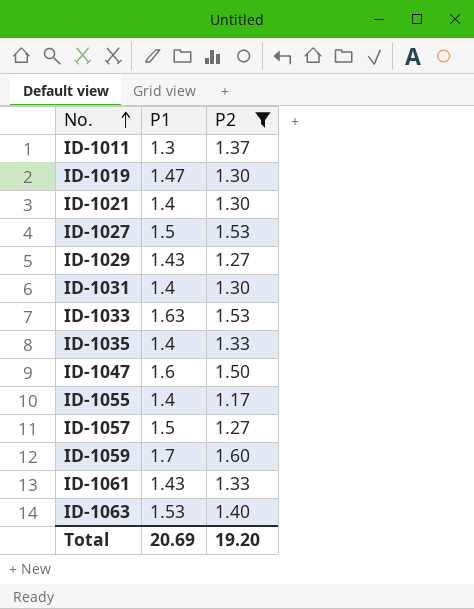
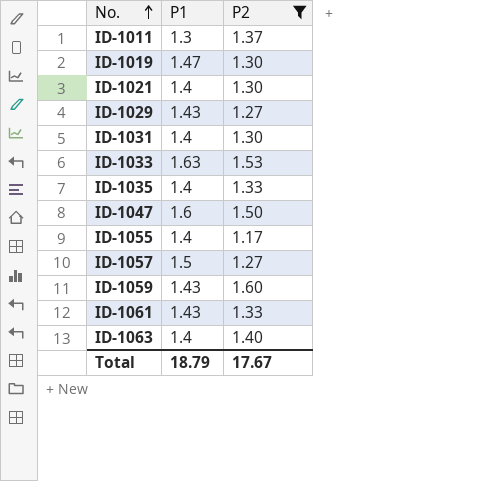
row ID-1027: 1.5 | 1.53 -> none
ID-1059 | P1: 1.7 -> 1.43
ID-1063 | P1: 1.53 -> 1.4
Total | P1: 20.69 -> 18.79
Total | P2: 19.20 -> 17.67

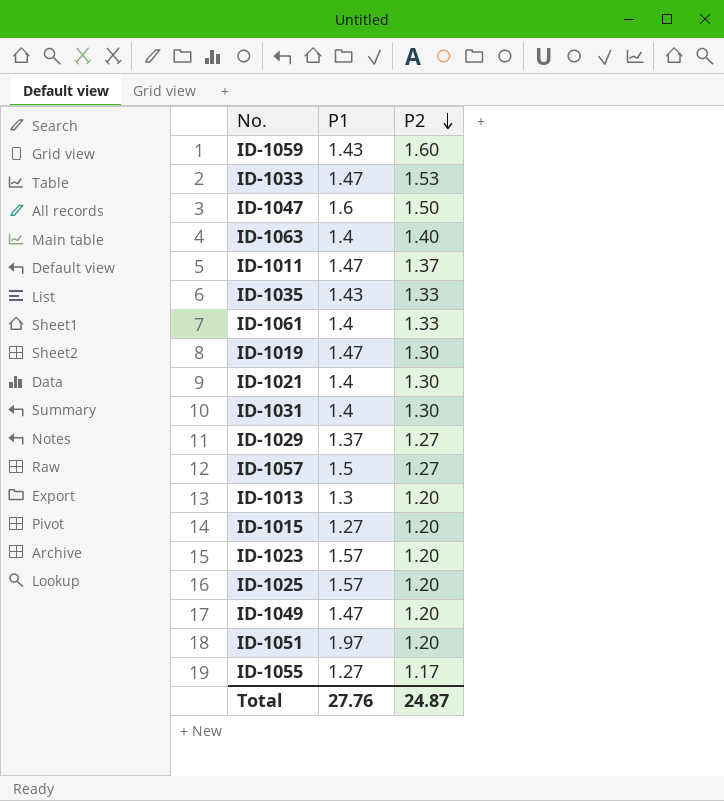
filter: P2 != 1.20 -> none
row order: No. ascending -> P2 descending
ID-1033 | P1: 1.63 -> 1.47
ID-1011 | P1: 1.3 -> 1.47
ID-1035 | P1: 1.4 -> 1.43
ID-1061 | P1: 1.43 -> 1.4
ID-1029 | P1: 1.43 -> 1.37
ID-1055 | P1: 1.4 -> 1.27
Total | P1: 18.79 -> 27.76
Total | P2: 17.67 -> 24.87

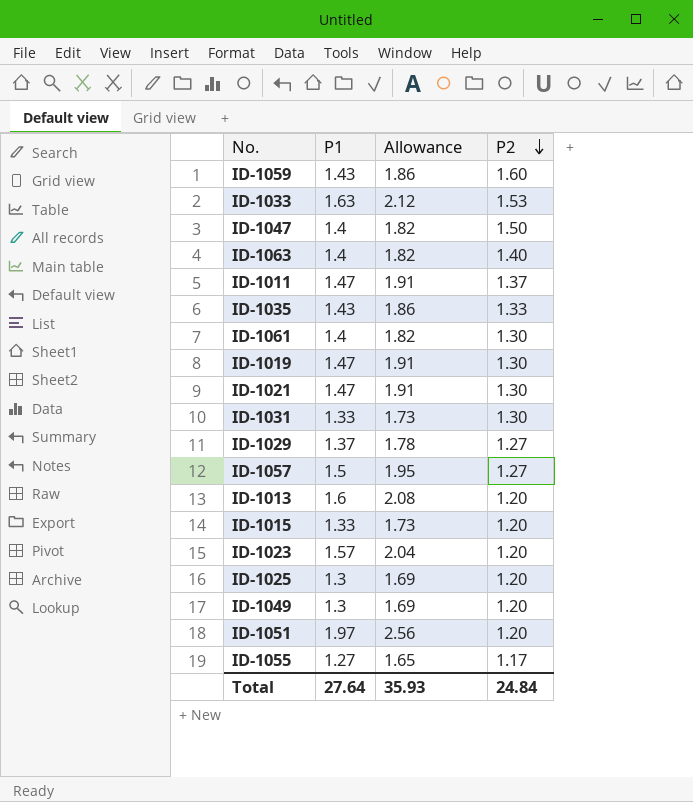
column Allowance | formula: none -> [P1] * 1.3
ID-1033 | P1: 1.47 -> 1.63
ID-1047 | P1: 1.6 -> 1.4
ID-1061 | P2: 1.33 -> 1.30
ID-1021 | P1: 1.4 -> 1.47
ID-1031 | P1: 1.4 -> 1.33
ID-1013 | P1: 1.3 -> 1.6
ID-1015 | P1: 1.27 -> 1.33
ID-1025 | P1: 1.57 -> 1.3
ID-1049 | P1: 1.47 -> 1.3
Total | P1: 27.76 -> 27.64
Total | P2: 24.87 -> 24.84

